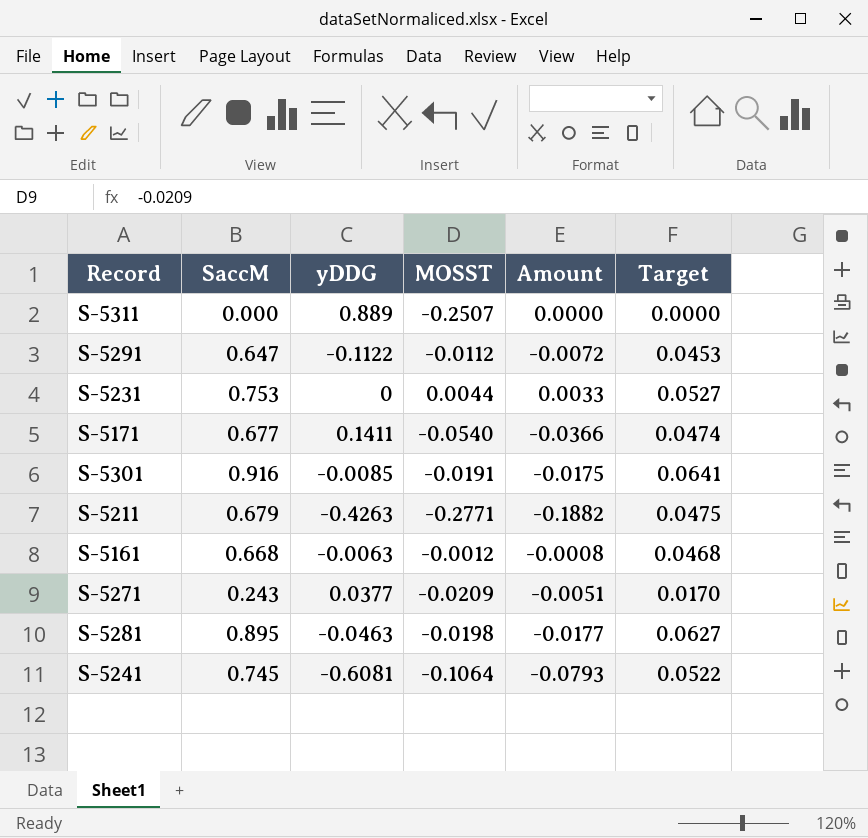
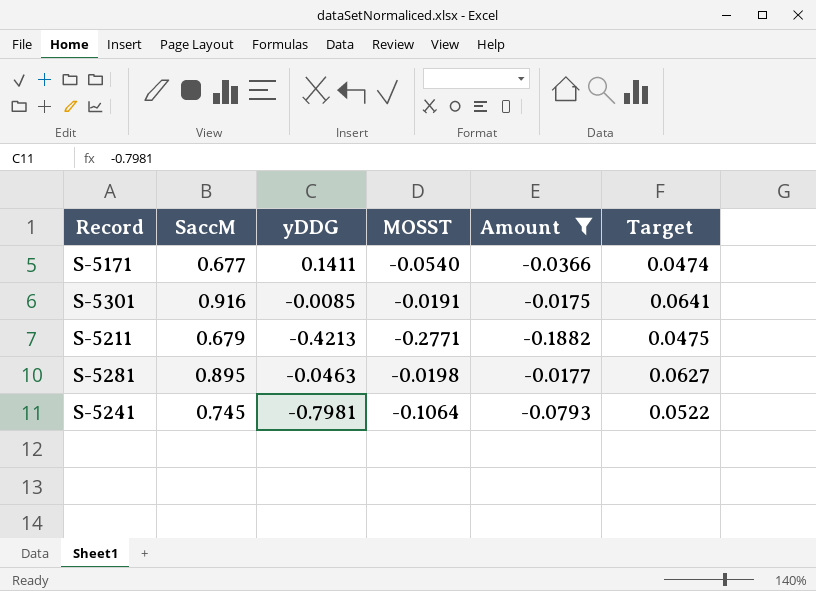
filter: none -> Amount <= -0.0175
S-5211 | yDDG: -0.4263 -> -0.4213
S-5241 | yDDG: -0.6081 -> -0.7981

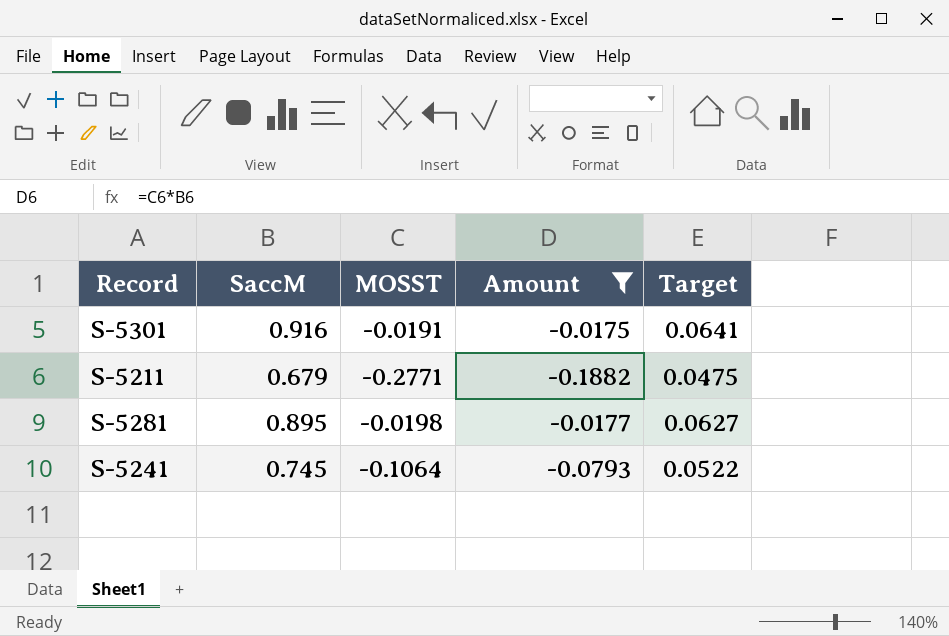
column yDDG | position: 3 -> none
row S-5171: 0.677 | 0.1411 | -0.0540 | -0.0366 | 0.0474 -> none

